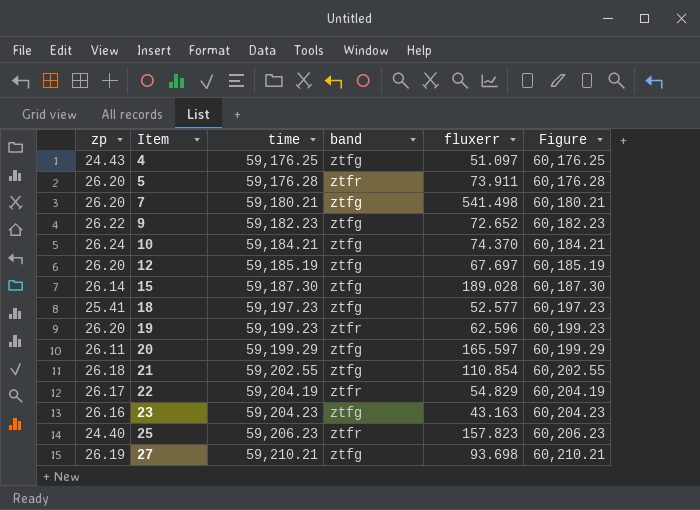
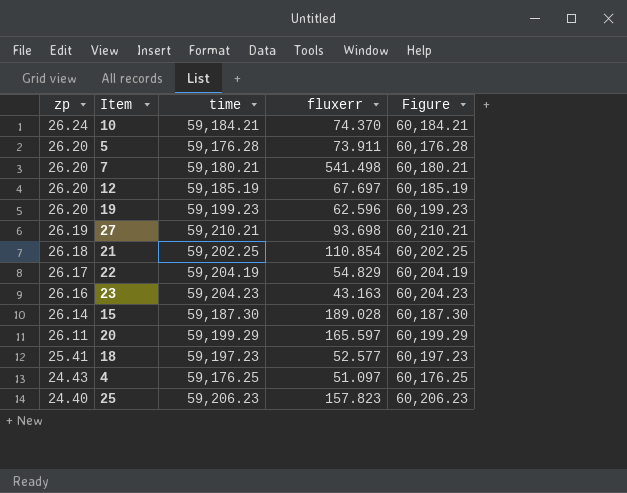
row order: Item ascending -> zp descending
column band | position: 4 -> none
row 9: 26.22 | 59,182.23 | ztfg | 72.652 | 60,182.23 -> none
21 | time: 59,202.55 -> 59,202.25
21 | Figure: 60,202.55 -> 60,202.25

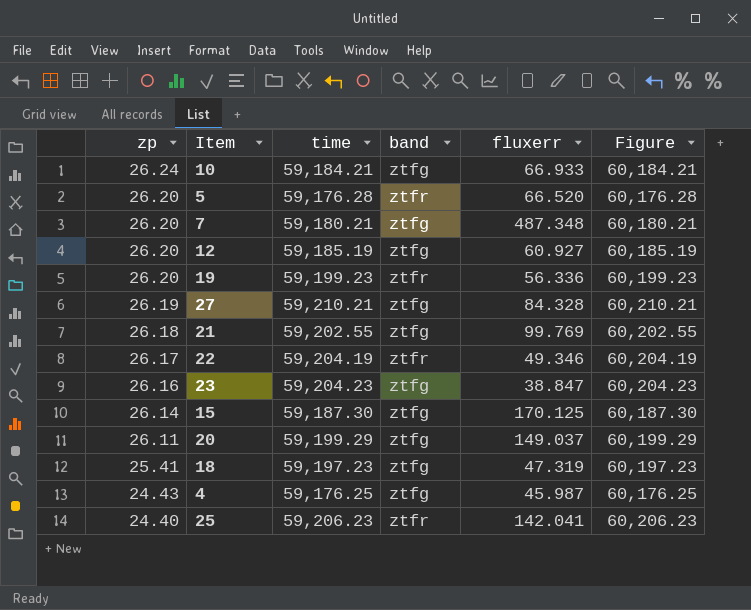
column band | position: none -> 4
10 | fluxerr: 74.370 -> 66.933
5 | fluxerr: 73.911 -> 66.520
7 | fluxerr: 541.498 -> 487.348
12 | fluxerr: 67.697 -> 60.927
19 | fluxerr: 62.596 -> 56.336
27 | fluxerr: 93.698 -> 84.328
21 | time: 59,202.25 -> 59,202.55
21 | fluxerr: 110.854 -> 99.769
21 | Figure: 60,202.25 -> 60,202.55
22 | fluxerr: 54.829 -> 49.346
23 | fluxerr: 43.163 -> 38.847
15 | fluxerr: 189.028 -> 170.125
20 | fluxerr: 165.597 -> 149.037
18 | fluxerr: 52.577 -> 47.319
4 | fluxerr: 51.097 -> 45.987
25 | fluxerr: 157.823 -> 142.041

